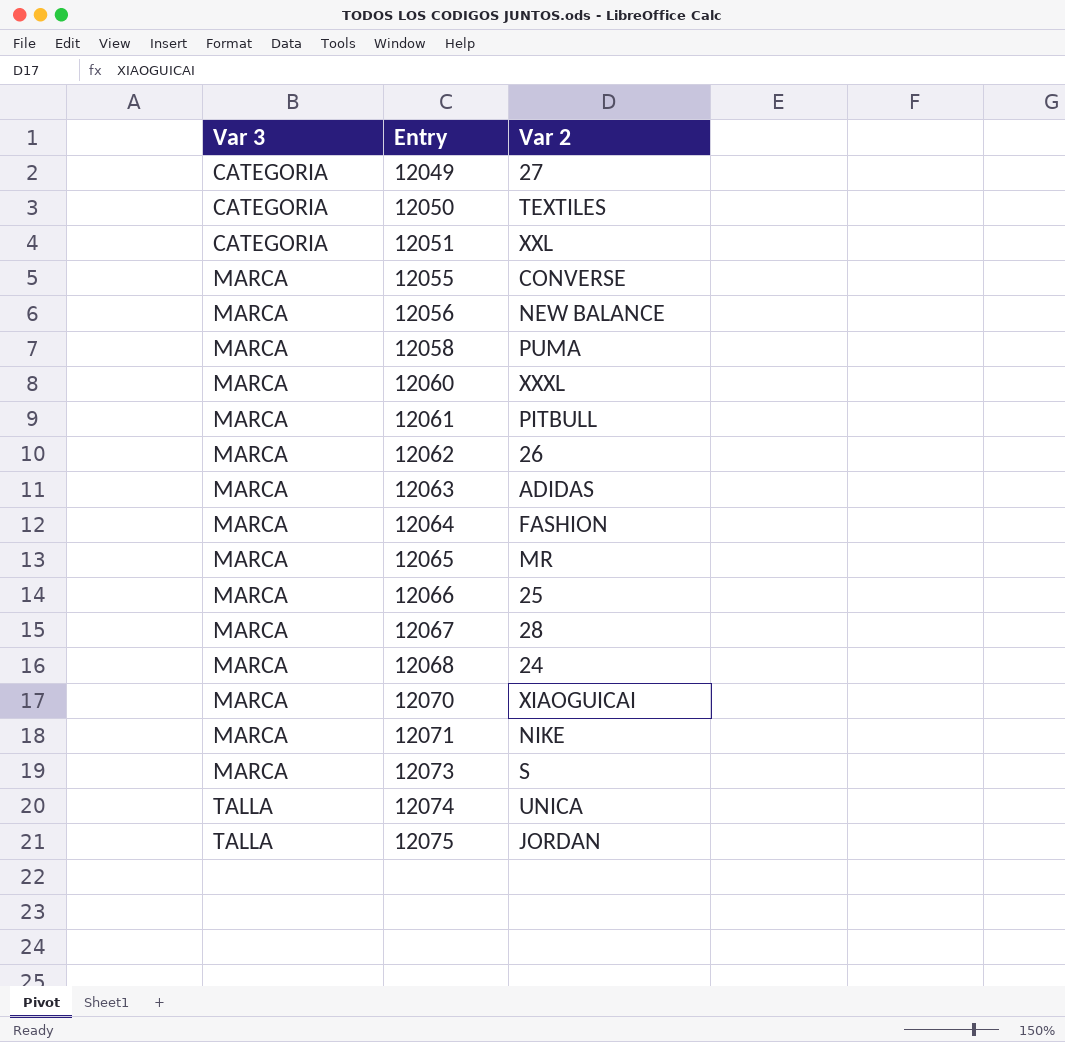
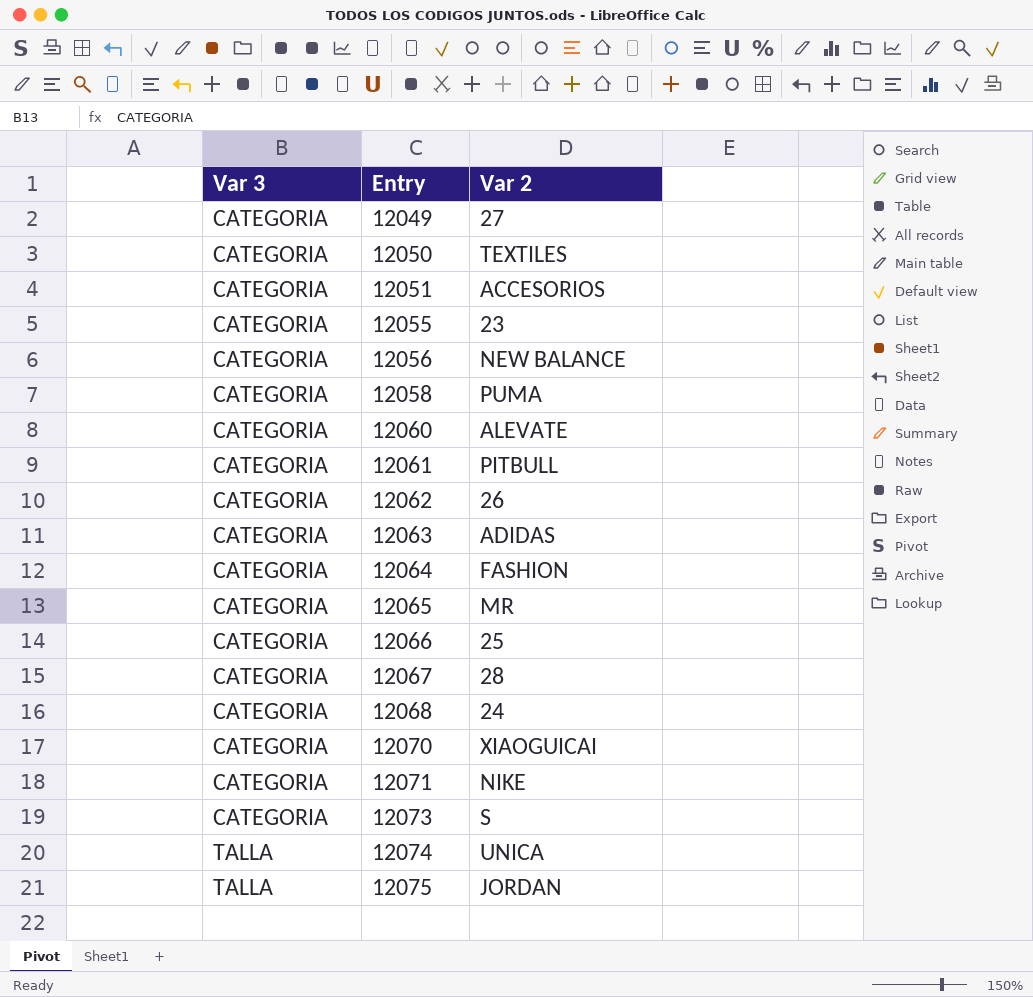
12051 | Var 2: XXL -> ACCESORIOS
12055 | Var 3: MARCA -> CATEGORIA
12055 | Var 2: CONVERSE -> 23
12056 | Var 3: MARCA -> CATEGORIA
12058 | Var 3: MARCA -> CATEGORIA
12060 | Var 3: MARCA -> CATEGORIA
12060 | Var 2: XXXL -> ALEVATE
12061 | Var 3: MARCA -> CATEGORIA
12062 | Var 3: MARCA -> CATEGORIA
12063 | Var 3: MARCA -> CATEGORIA
12064 | Var 3: MARCA -> CATEGORIA
12065 | Var 3: MARCA -> CATEGORIA
12066 | Var 3: MARCA -> CATEGORIA
12067 | Var 3: MARCA -> CATEGORIA
12068 | Var 3: MARCA -> CATEGORIA
12070 | Var 3: MARCA -> CATEGORIA
12071 | Var 3: MARCA -> CATEGORIA
12073 | Var 3: MARCA -> CATEGORIA

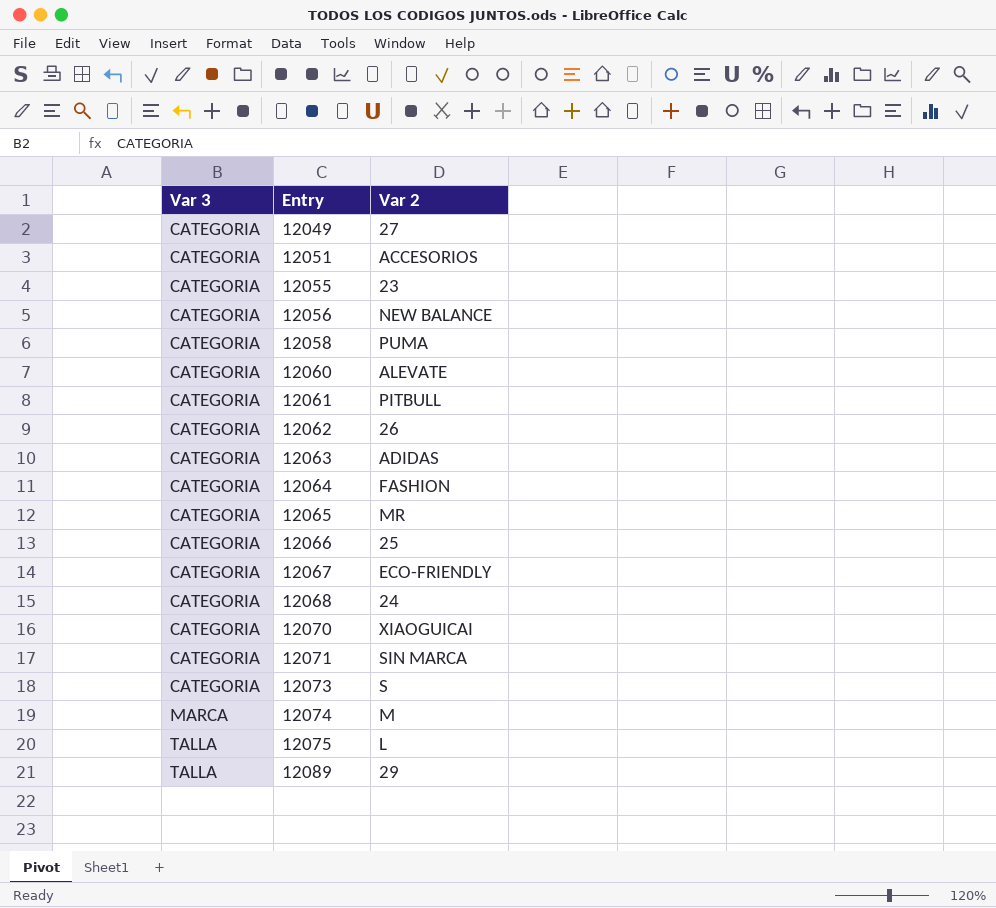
row 12050: CATEGORIA | TEXTILES -> none
12067 | Var 2: 28 -> ECO-FRIENDLY
12071 | Var 2: NIKE -> SIN MARCA
12074 | Var 3: TALLA -> MARCA
12074 | Var 2: UNICA -> M
12075 | Var 2: JORDAN -> L
row 12089: none -> TALLA | 29

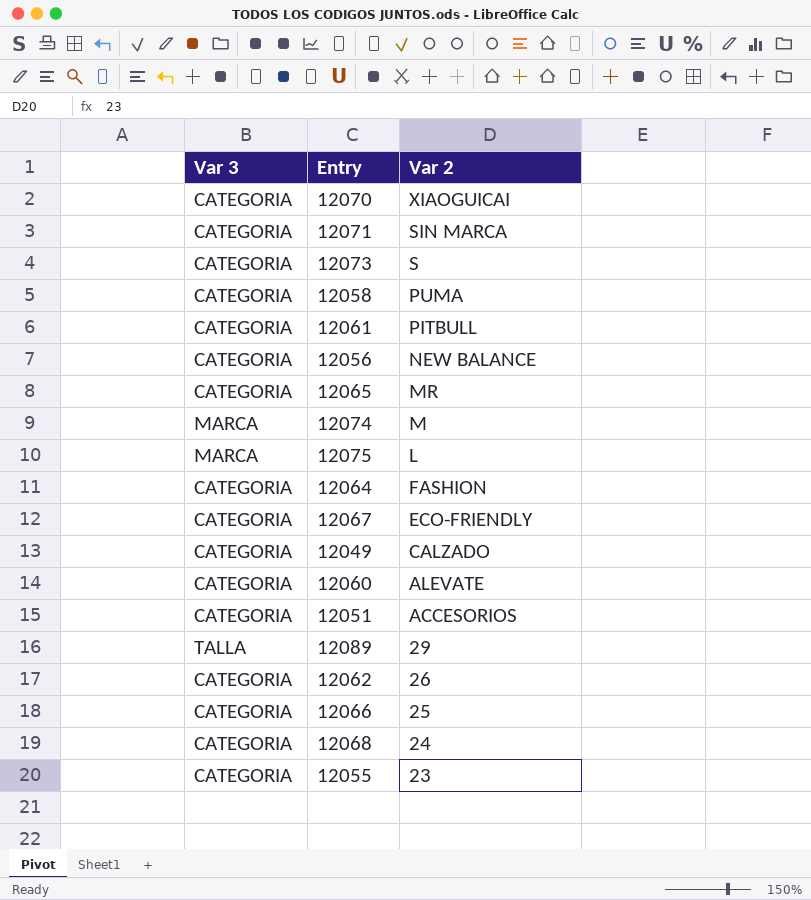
row order: Var 3 ascending -> Var 2 descending
row 12063: CATEGORIA | ADIDAS -> none
12075 | Var 3: TALLA -> MARCA
12049 | Var 2: 27 -> CALZADO

